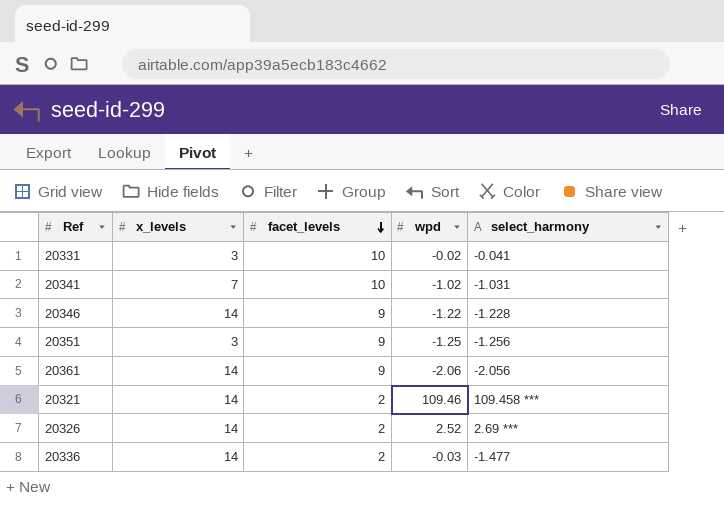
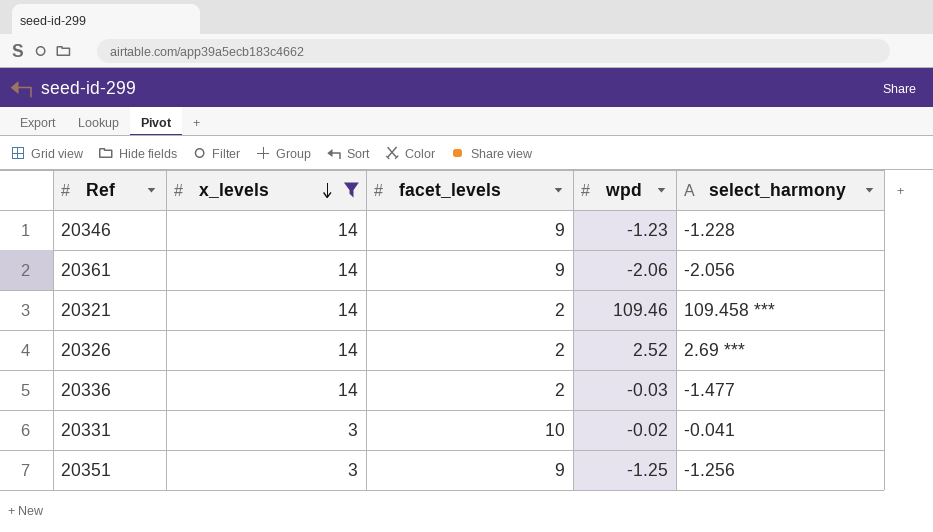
filter: none -> x_levels != 7
row order: facet_levels descending -> x_levels descending
20346 | wpd: -1.22 -> -1.23

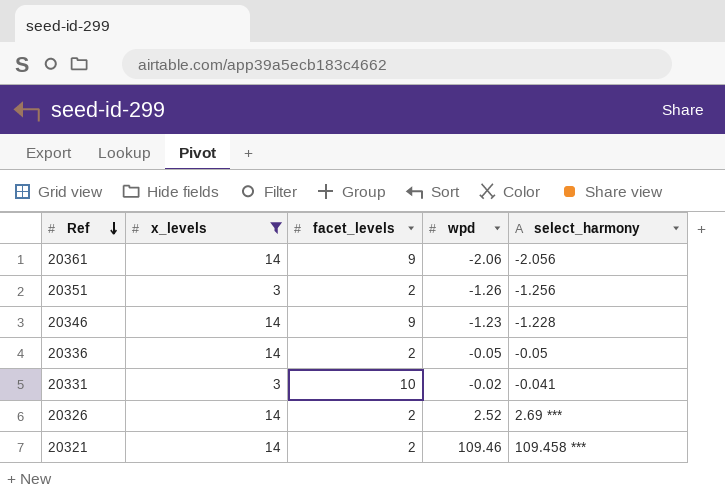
row order: x_levels descending -> Ref descending
20351 | facet_levels: 9 -> 2
20351 | wpd: -1.25 -> -1.26
20336 | wpd: -0.03 -> -0.05
20336 | select_harmony: -1.477 -> -0.05

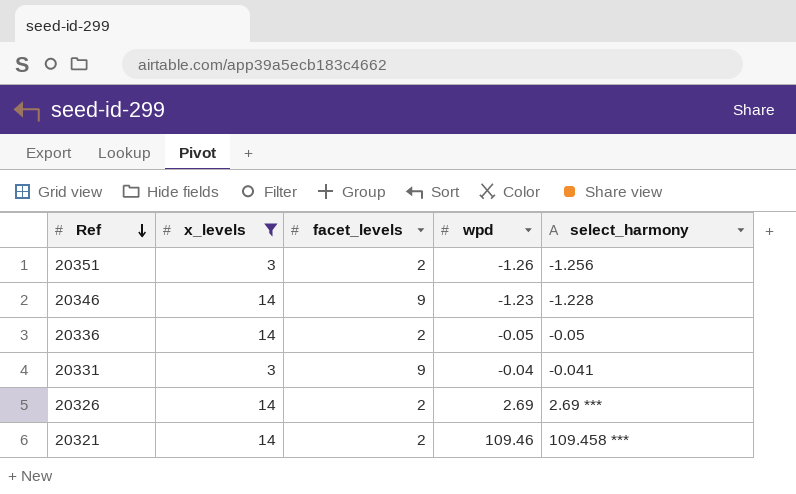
row 20361: 14 | 9 | -2.06 | -2.056 -> none
20331 | facet_levels: 10 -> 9
20331 | wpd: -0.02 -> -0.04
20326 | wpd: 2.52 -> 2.69

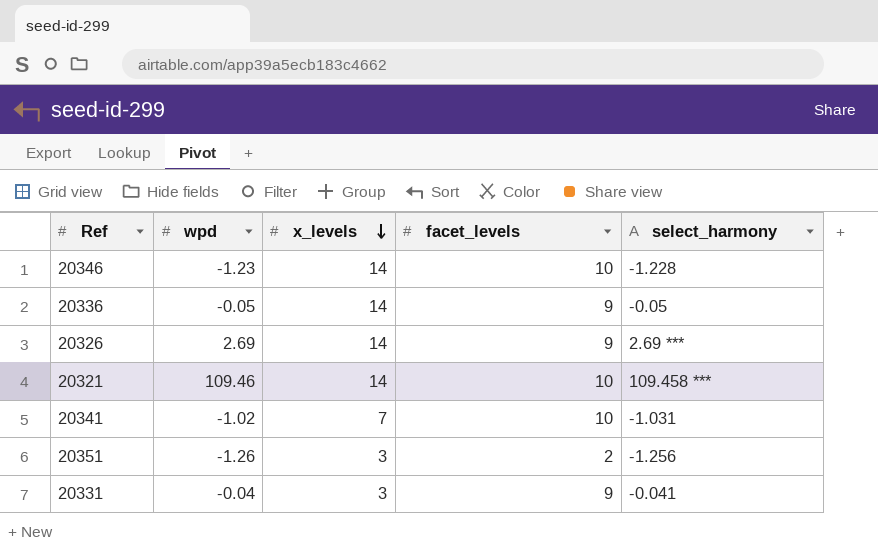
filter: x_levels != 7 -> none
row order: Ref descending -> x_levels descending
column wpd | position: 4 -> 2
20346 | facet_levels: 9 -> 10
20336 | facet_levels: 2 -> 9
20326 | facet_levels: 2 -> 9
20321 | facet_levels: 2 -> 10

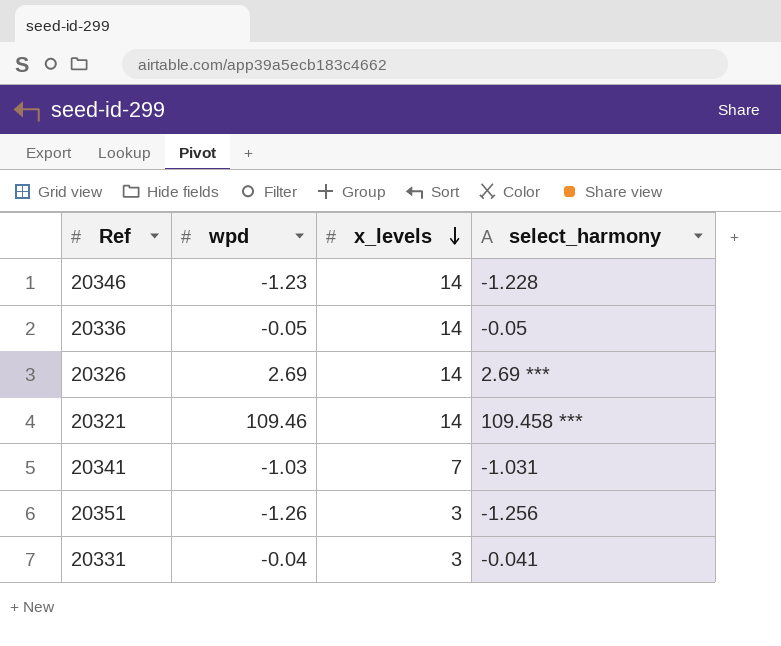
column facet_levels | position: 4 -> none
20341 | wpd: -1.02 -> -1.03

